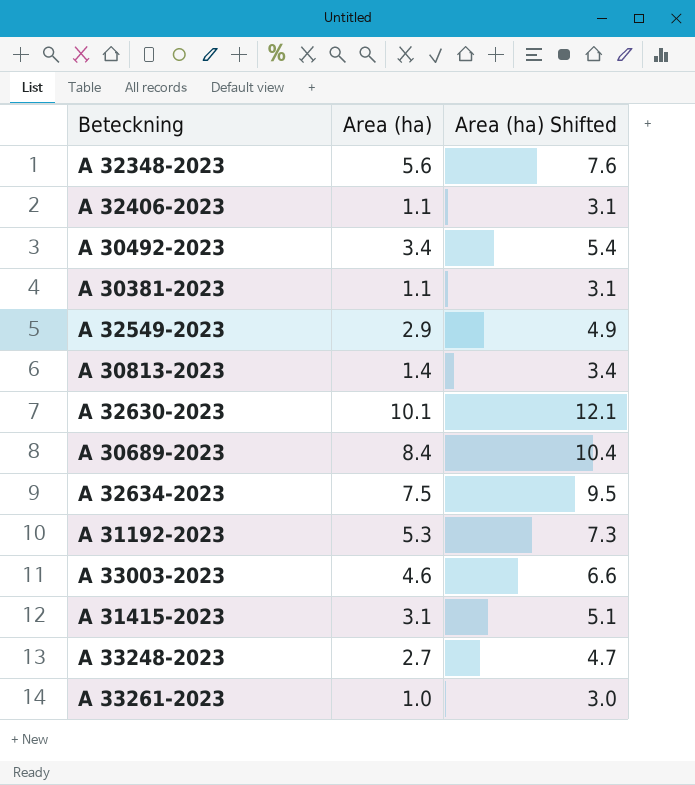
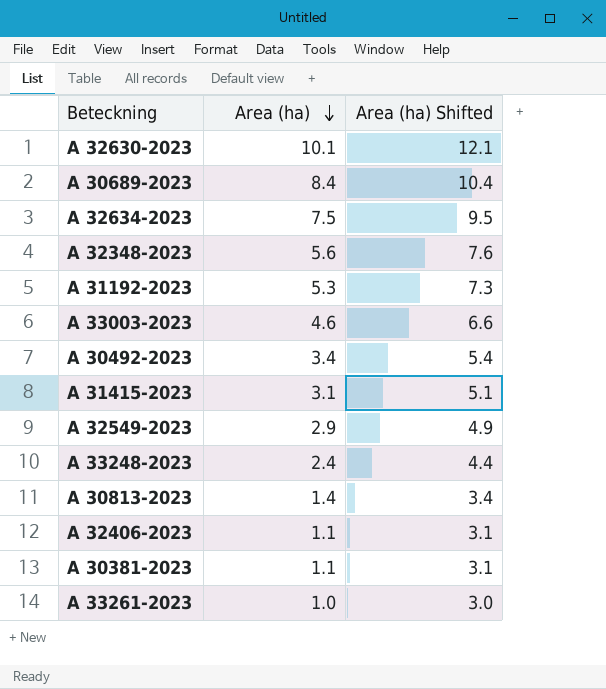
row order: none -> Area (ha) descending
A 33248-2023 | Area (ha): 2.7 -> 2.4
A 33248-2023 | Area (ha) Shifted: 4.7 -> 4.4

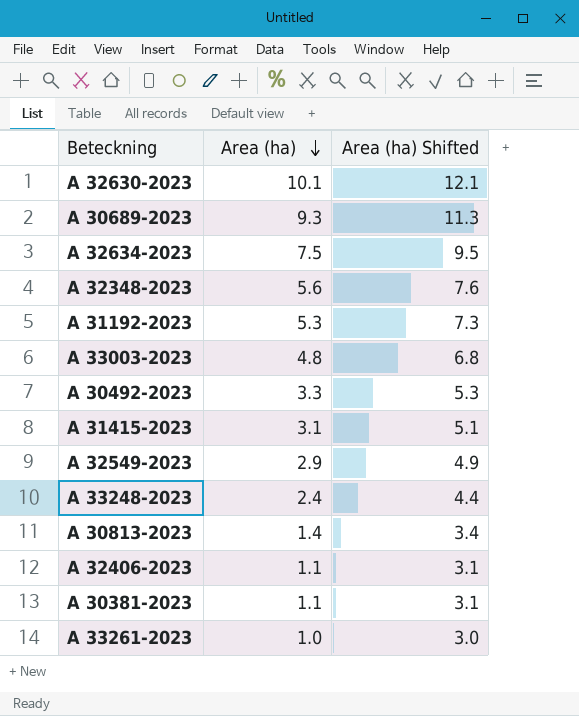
A 30689-2023 | Area (ha): 8.4 -> 9.3
A 30689-2023 | Area (ha) Shifted: 10.4 -> 11.3
A 33003-2023 | Area (ha): 4.6 -> 4.8
A 33003-2023 | Area (ha) Shifted: 6.6 -> 6.8
A 30492-2023 | Area (ha): 3.4 -> 3.3
A 30492-2023 | Area (ha) Shifted: 5.4 -> 5.3

